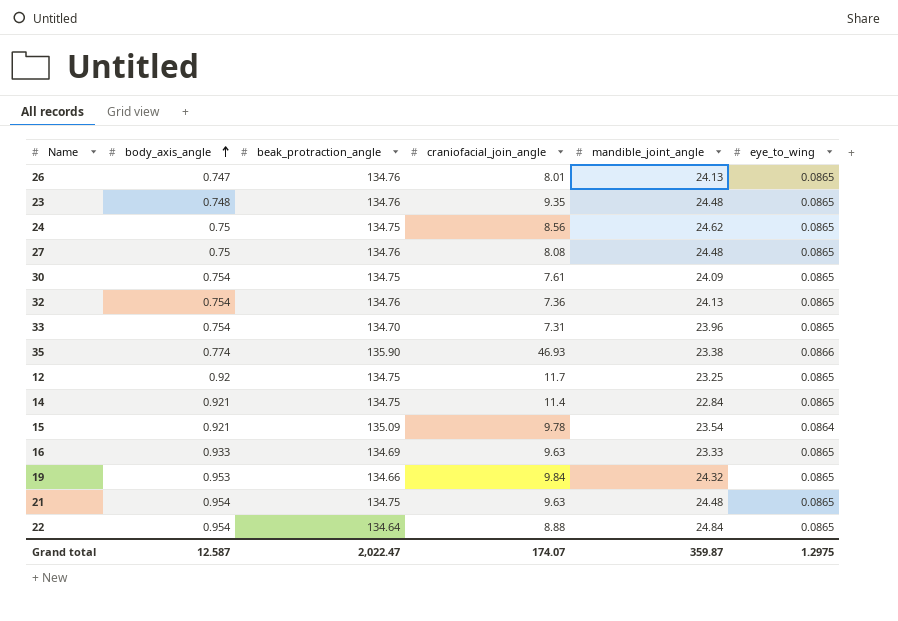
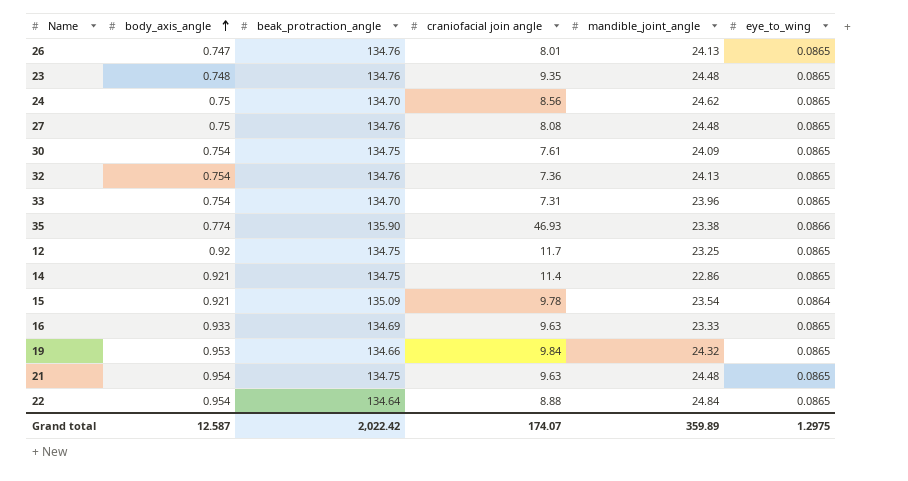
column name: craniofacial_join_angle -> craniofacial join angle
24 | beak_protraction_angle: 134.75 -> 134.70
14 | mandible_joint_angle: 22.84 -> 22.86
Grand total | beak_protraction_angle: 2,022.47 -> 2,022.42
Grand total | mandible_joint_angle: 359.87 -> 359.89

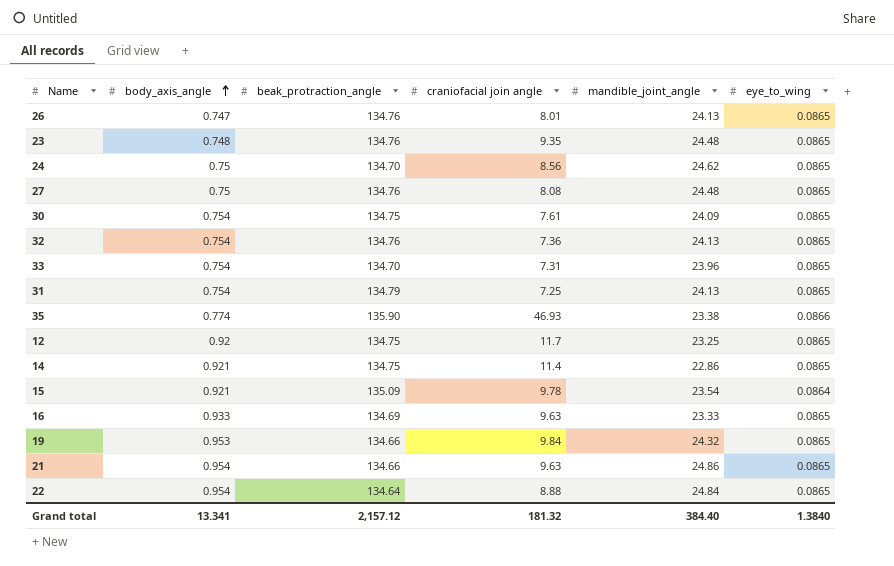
row 31: none -> 0.754 | 134.79 | 7.25 | 24.13 | 0.0865
21 | beak_protraction_angle: 134.75 -> 134.66
21 | mandible_joint_angle: 24.48 -> 24.86
Grand total | body_axis_angle: 12.587 -> 13.341
Grand total | beak_protraction_angle: 2,022.42 -> 2,157.12
Grand total | craniofacial join angle: 174.07 -> 181.32
Grand total | mandible_joint_angle: 359.89 -> 384.40
Grand total | eye_to_wing: 1.2975 -> 1.3840

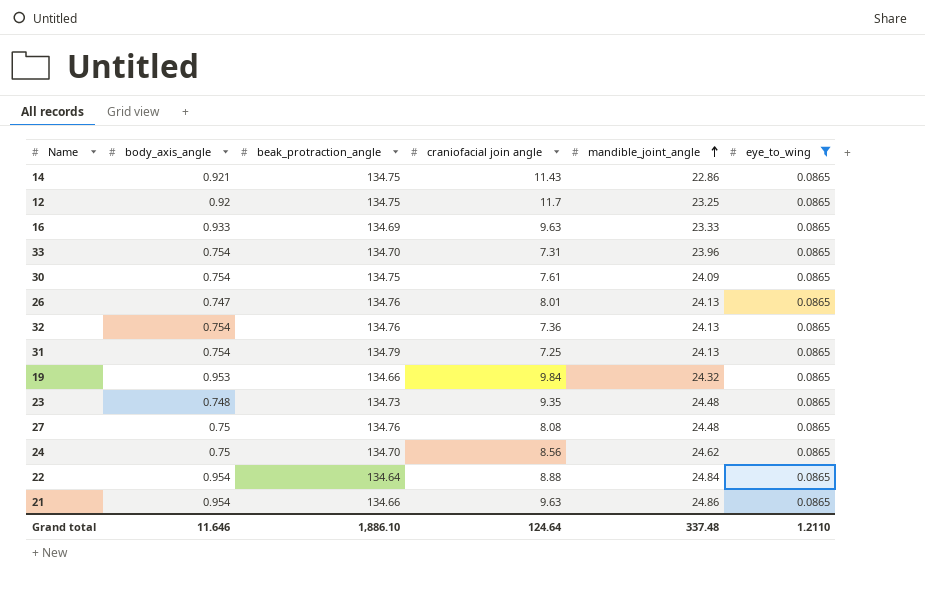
filter: none -> eye_to_wing = 0.0865
row order: body_axis_angle ascending -> mandible_joint_angle ascending
14 | craniofacial join angle: 11.4 -> 11.43
23 | beak_protraction_angle: 134.76 -> 134.73
Grand total | body_axis_angle: 13.341 -> 11.646
Grand total | beak_protraction_angle: 2,157.12 -> 1,886.10
Grand total | craniofacial join angle: 181.32 -> 124.64
Grand total | mandible_joint_angle: 384.40 -> 337.48
Grand total | eye_to_wing: 1.3840 -> 1.2110

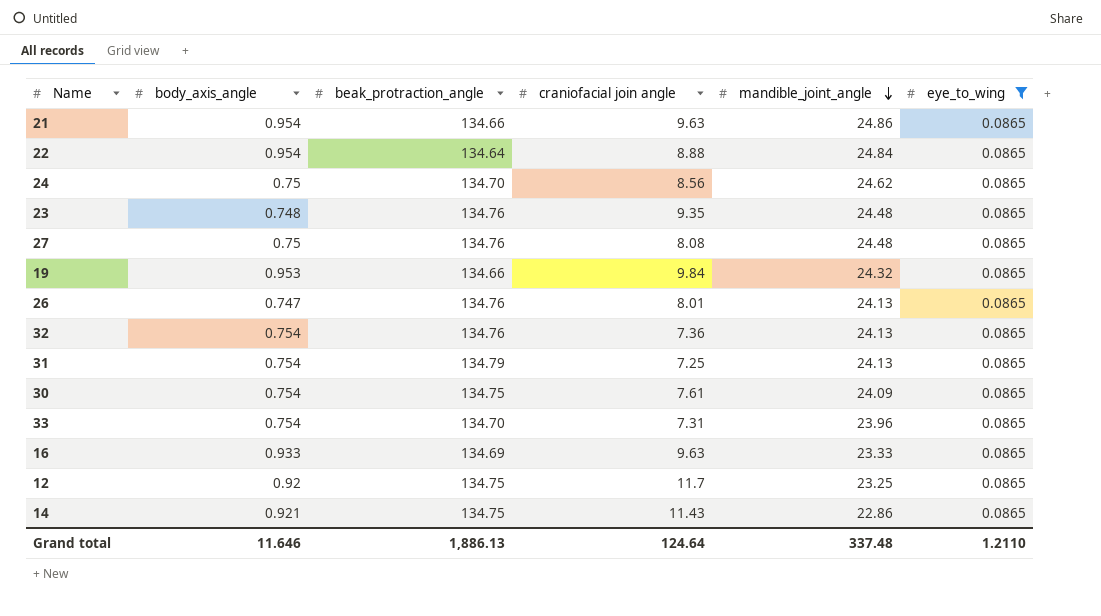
row order: mandible_joint_angle ascending -> mandible_joint_angle descending
23 | beak_protraction_angle: 134.73 -> 134.76
Grand total | beak_protraction_angle: 1,886.10 -> 1,886.13

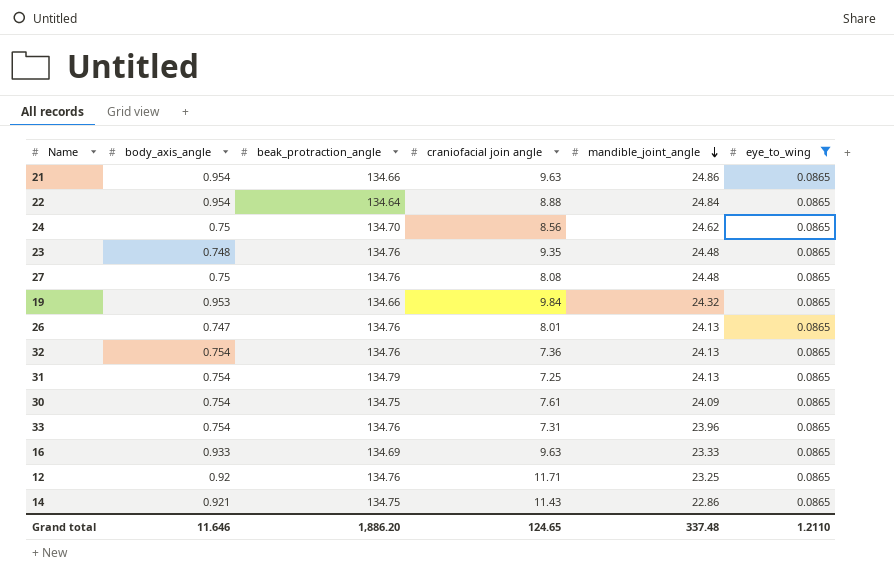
33 | beak_protraction_angle: 134.70 -> 134.76
12 | beak_protraction_angle: 134.75 -> 134.76
12 | craniofacial join angle: 11.7 -> 11.71
Grand total | beak_protraction_angle: 1,886.13 -> 1,886.20
Grand total | craniofacial join angle: 124.64 -> 124.65

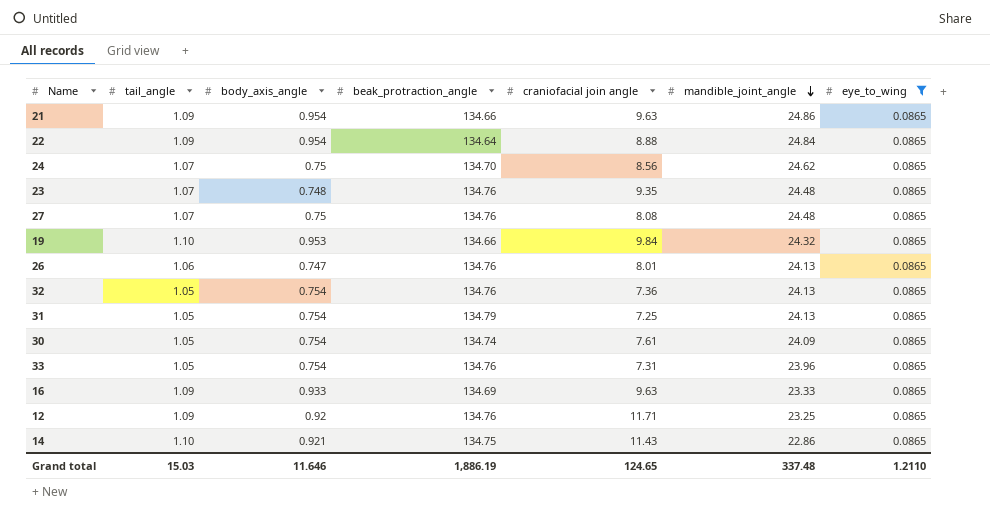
column tail_angle | position: none -> 2
30 | beak_protraction_angle: 134.75 -> 134.74
Grand total | beak_protraction_angle: 1,886.20 -> 1,886.19

